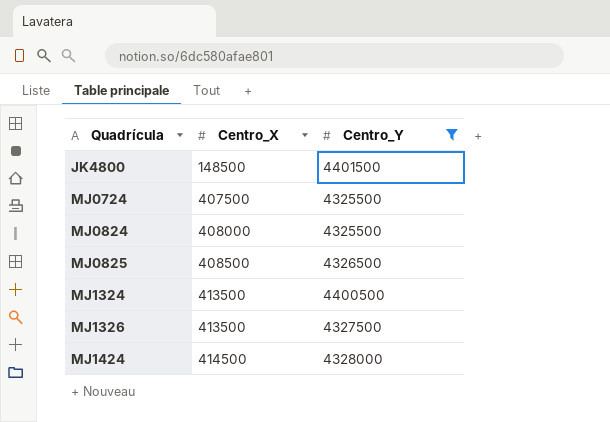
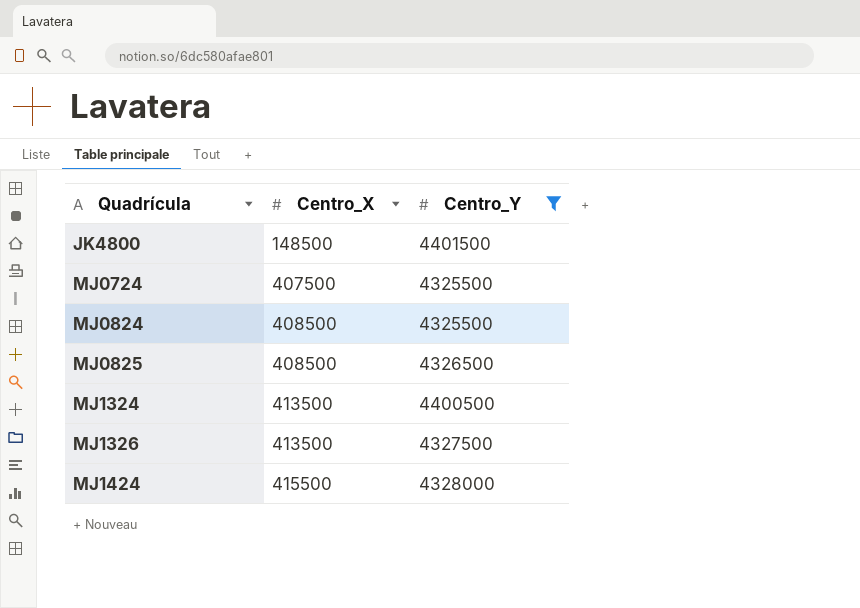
MJ0824 | Centro_X: 408000 -> 408500
MJ1424 | Centro_X: 414500 -> 415500

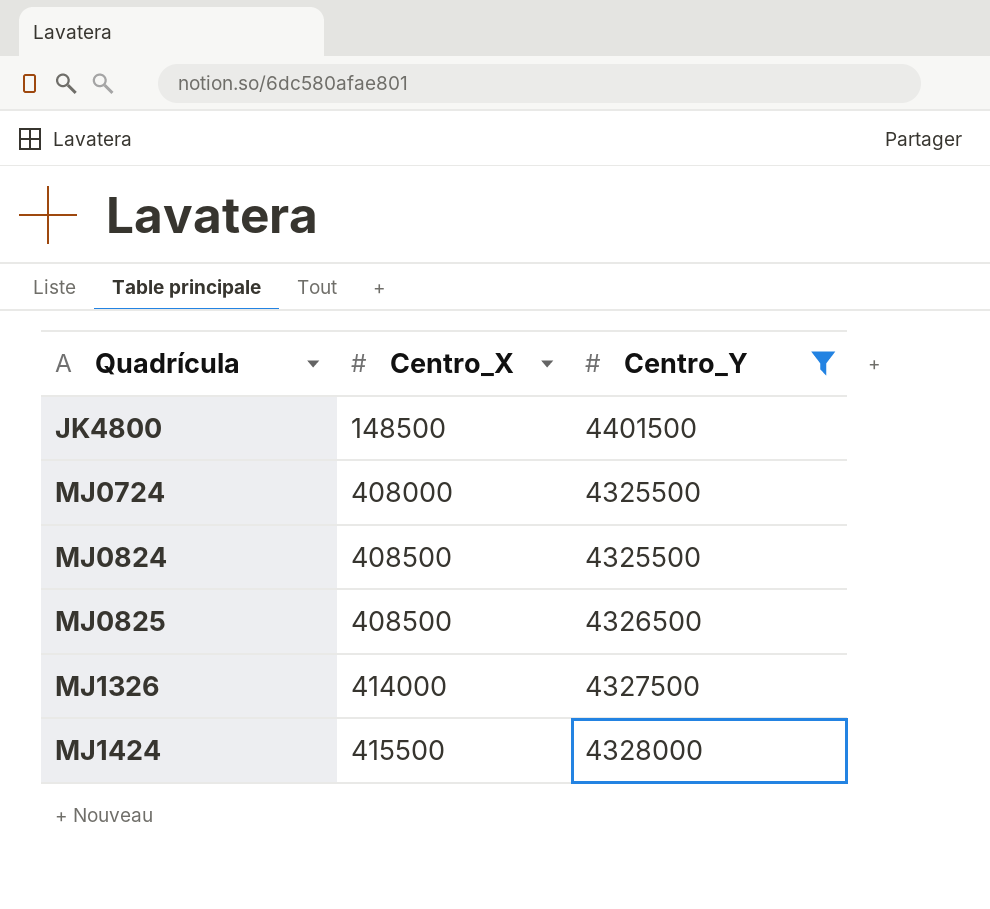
row MJ1324: 413500 | 4400500 -> none
MJ0724 | Centro_X: 407500 -> 408000
MJ1326 | Centro_X: 413500 -> 414000

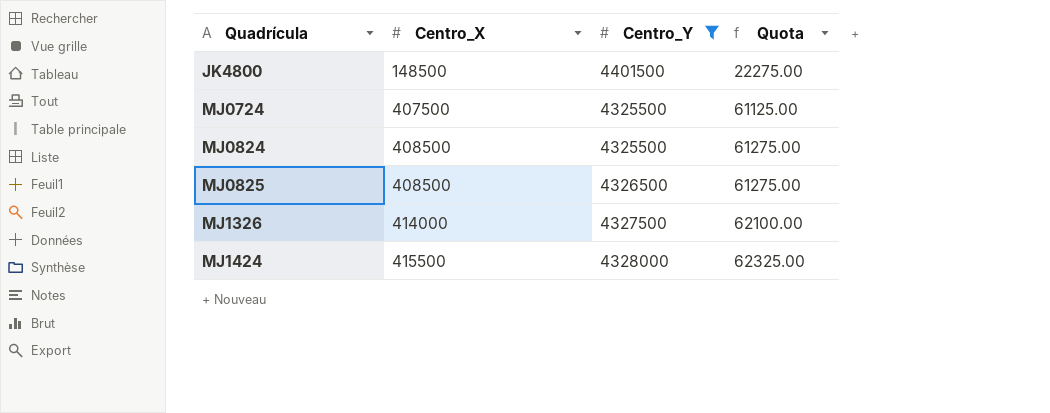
column Quota | formula: none -> [Centro_X] * 0.15
MJ0724 | Centro_X: 408000 -> 407500

